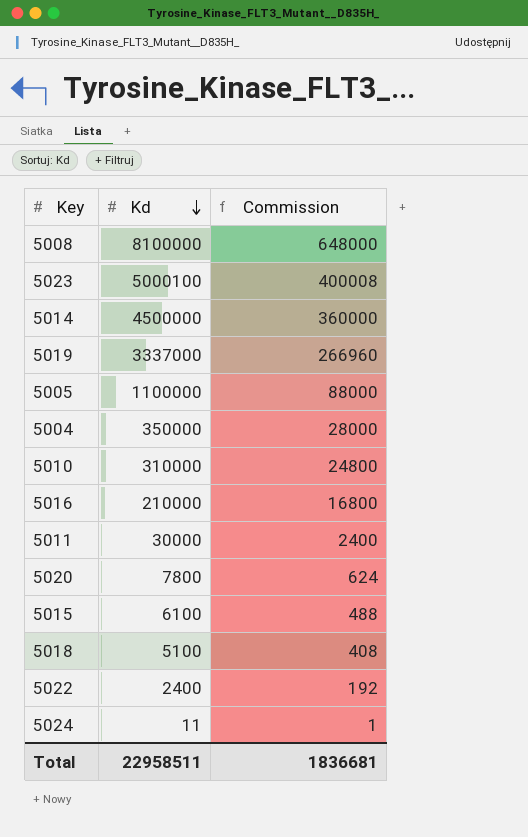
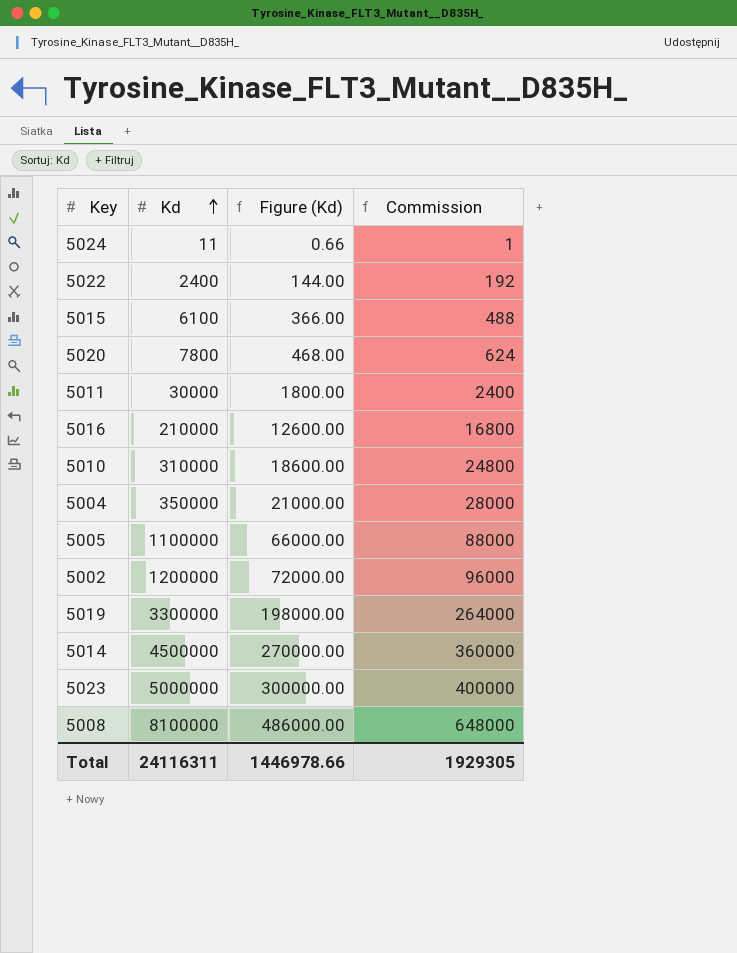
row order: Kd descending -> Kd ascending
column Figure (Kd) | formula: none -> [Kd] * 0.06
row 5018: 5100 | 408 -> none
row 5002: none -> 1200000 | 72000.00 | 96000
5019 | Kd: 3337000 -> 3300000
5019 | Commission: 266960 -> 264000
5023 | Kd: 5000100 -> 5000000
5023 | Commission: 400008 -> 400000
Total | Kd: 22958511 -> 24116311
Total | Commission: 1836681 -> 1929305

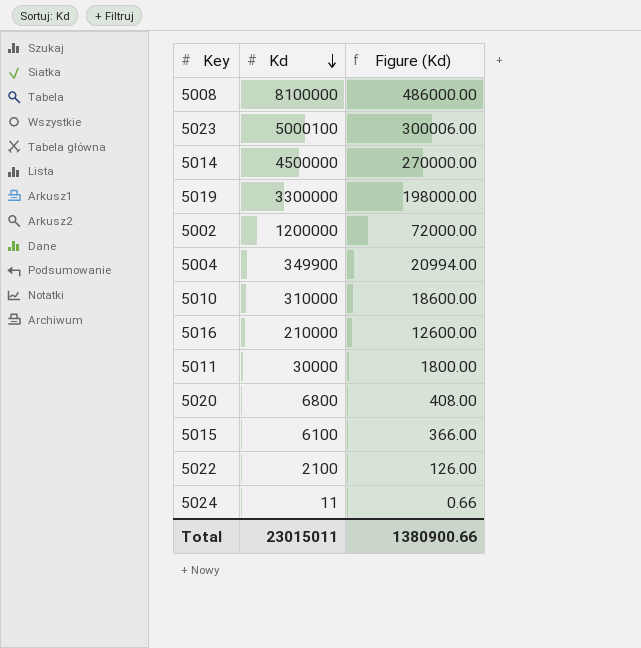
row order: Kd ascending -> Kd descending
column Commission | formula: [Kd] * 0.08 -> none
row 5005: 1100000 | 66000.00 | 88000 -> none
5023 | Kd: 5000000 -> 5000100
5023 | Figure (Kd): 300000.00 -> 300006.00
5004 | Kd: 350000 -> 349900
5004 | Figure (Kd): 21000.00 -> 20994.00
5020 | Kd: 7800 -> 6800
5020 | Figure (Kd): 468.00 -> 408.00
5022 | Kd: 2400 -> 2100
5022 | Figure (Kd): 144.00 -> 126.00
Total | Kd: 24116311 -> 23015011
Total | Figure (Kd): 1446978.66 -> 1380900.66

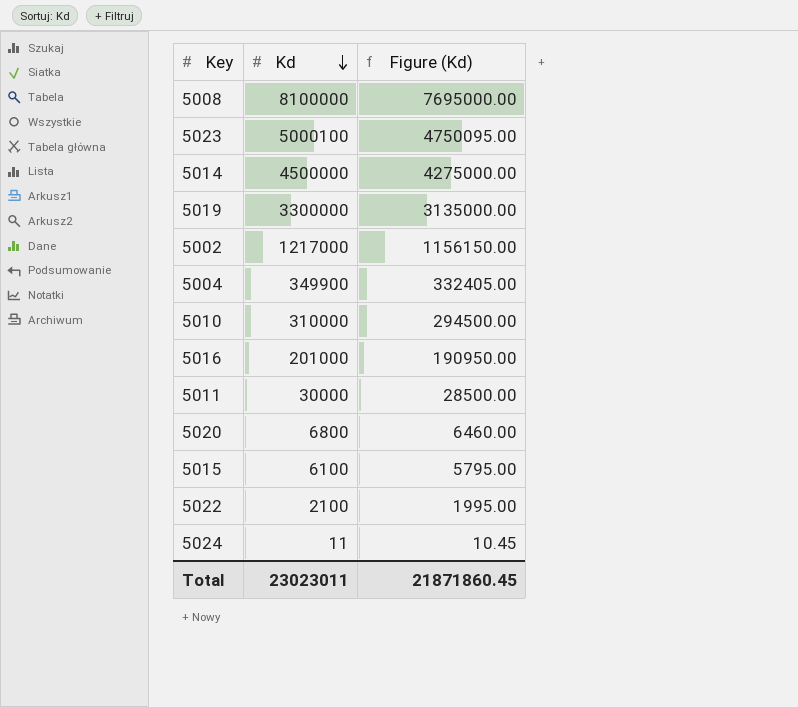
column Figure (Kd) | formula: [Kd] * 0.06 -> [Kd] * 0.95
5002 | Kd: 1200000 -> 1217000
5016 | Kd: 210000 -> 201000
Total | Kd: 23015011 -> 23023011
Total | Figure (Kd): 1380900.66 -> 21871860.45

